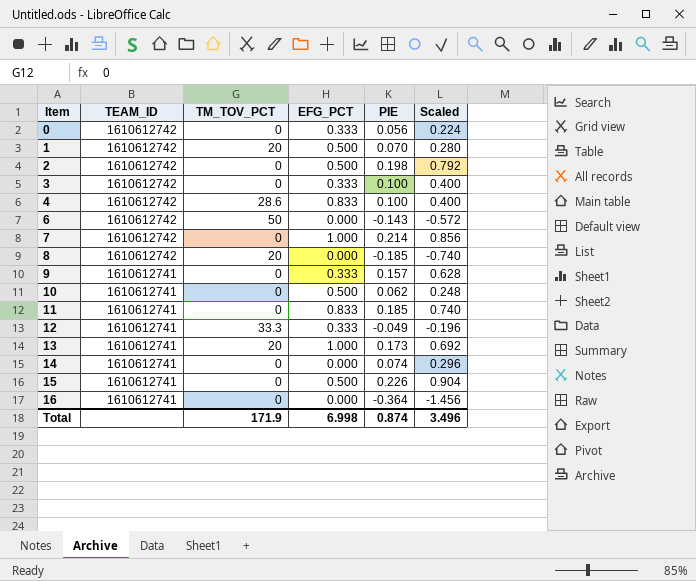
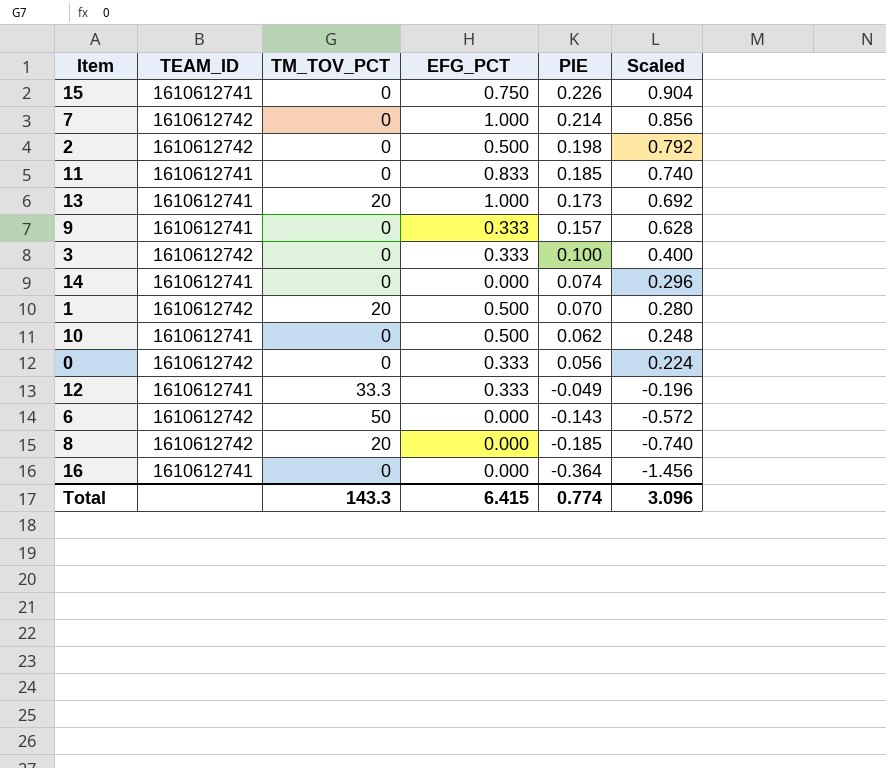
row order: Item ascending -> PIE descending
row 4: 1610612742 | 28.6 | 0.833 | 0.100 | 0.400 -> none
15 | EFG_PCT: 0.500 -> 0.750
Total | TM_TOV_PCT: 171.9 -> 143.3
Total | EFG_PCT: 6.998 -> 6.415
Total | PIE: 0.874 -> 0.774
Total | Scaled: 3.496 -> 3.096

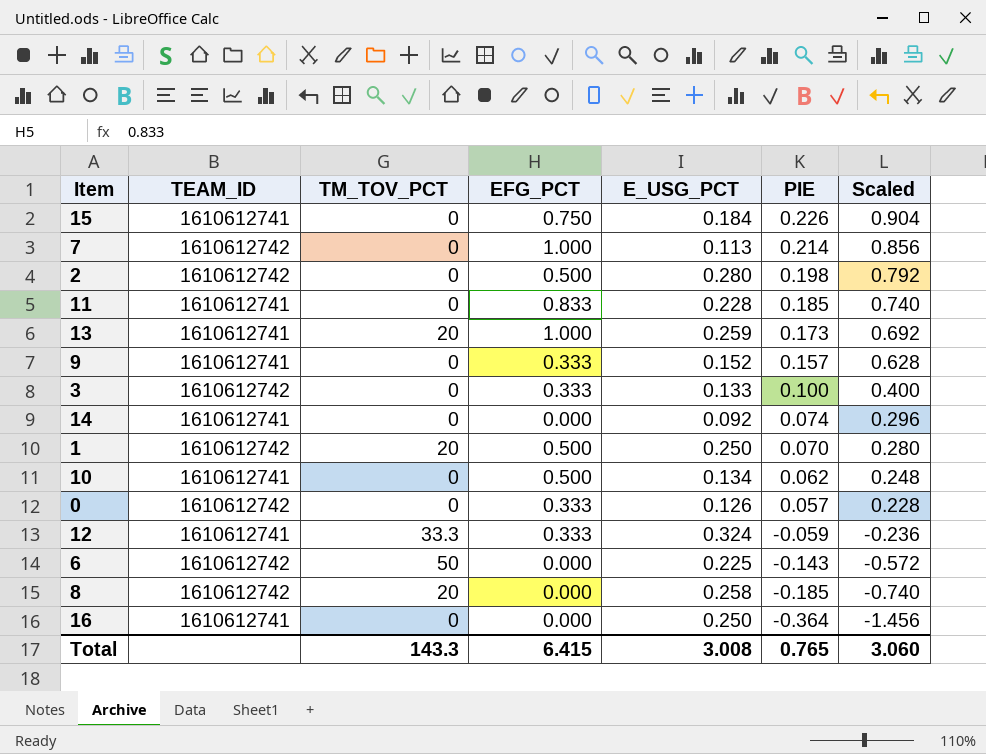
column E_USG_PCT | position: none -> 5
0 | PIE: 0.056 -> 0.057
0 | Scaled: 0.224 -> 0.228
12 | PIE: -0.049 -> -0.059
12 | Scaled: -0.196 -> -0.236
Total | PIE: 0.774 -> 0.765
Total | Scaled: 3.096 -> 3.060

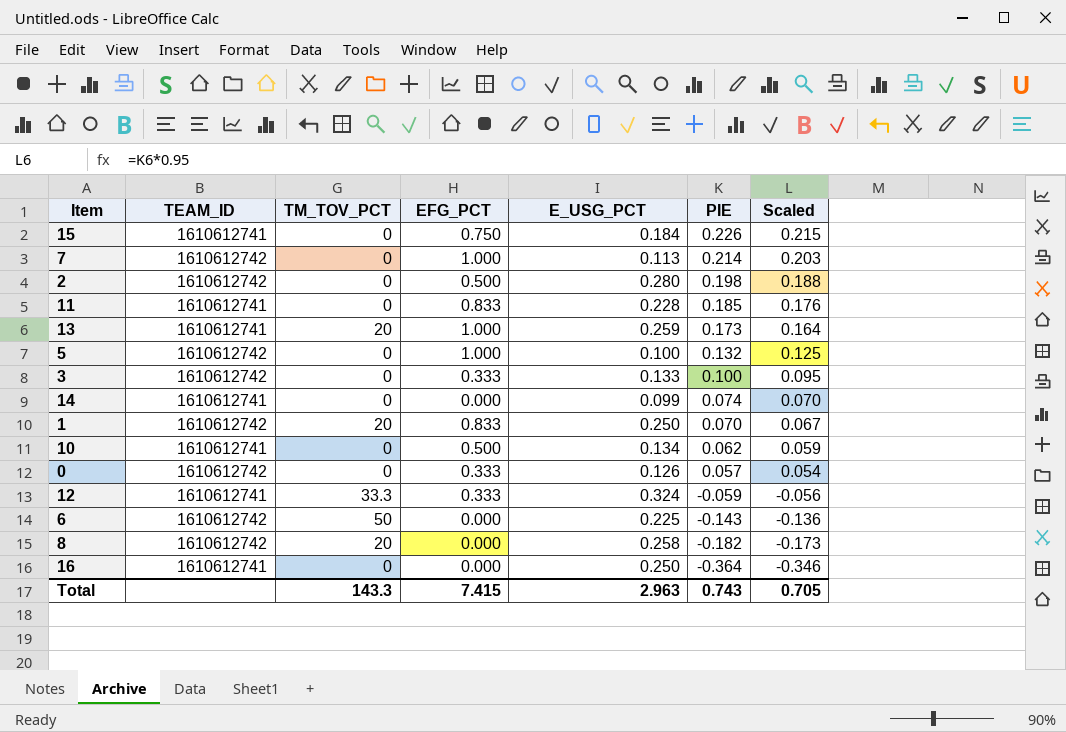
column Scaled | formula: [PIE] * 4 -> [PIE] * 0.95
row 9: 1610612741 | 0 | 0.333 | 0.152 | 0.157 | 0.628 -> none
row 5: none -> 1610612742 | 0 | 1.000 | 0.100 | 0.132 | 0.125
14 | E_USG_PCT: 0.092 -> 0.099
1 | EFG_PCT: 0.500 -> 0.833
8 | PIE: -0.185 -> -0.182
Total | EFG_PCT: 6.415 -> 7.415
Total | E_USG_PCT: 3.008 -> 2.963
Total | PIE: 0.765 -> 0.743
Total | Scaled: 3.060 -> 0.705

